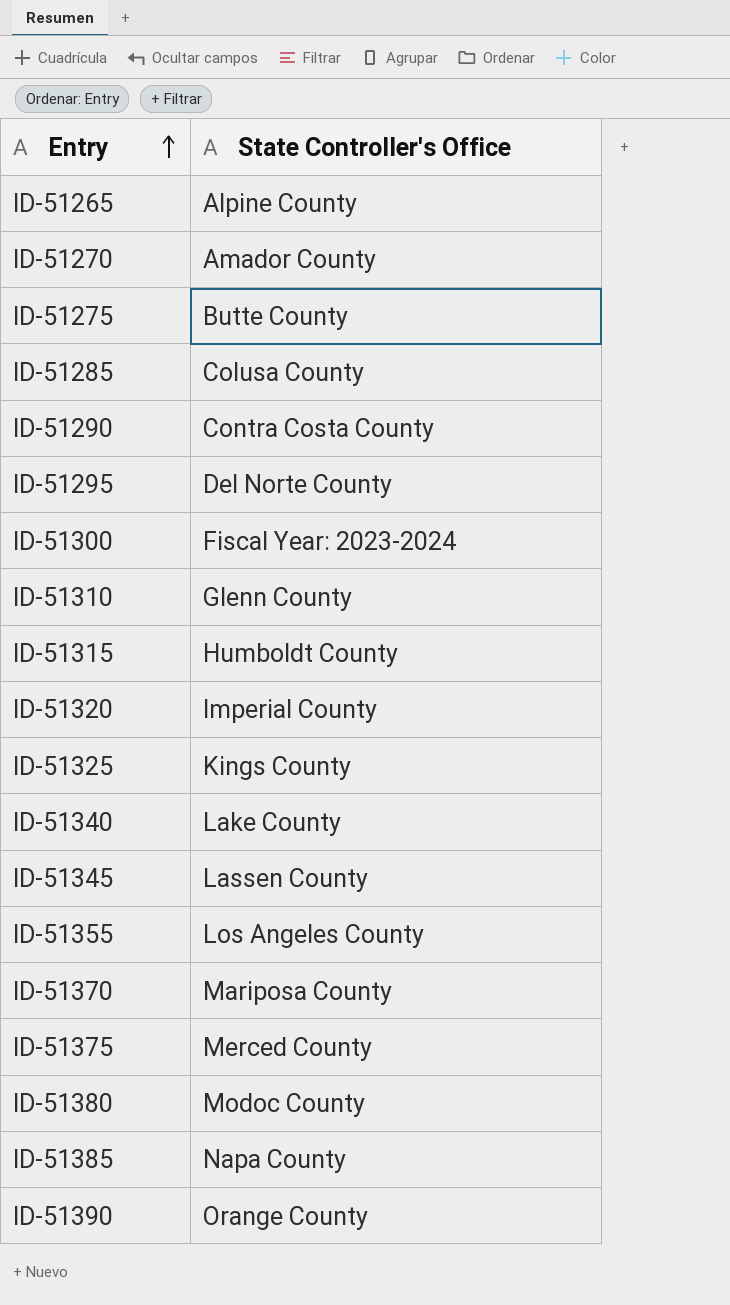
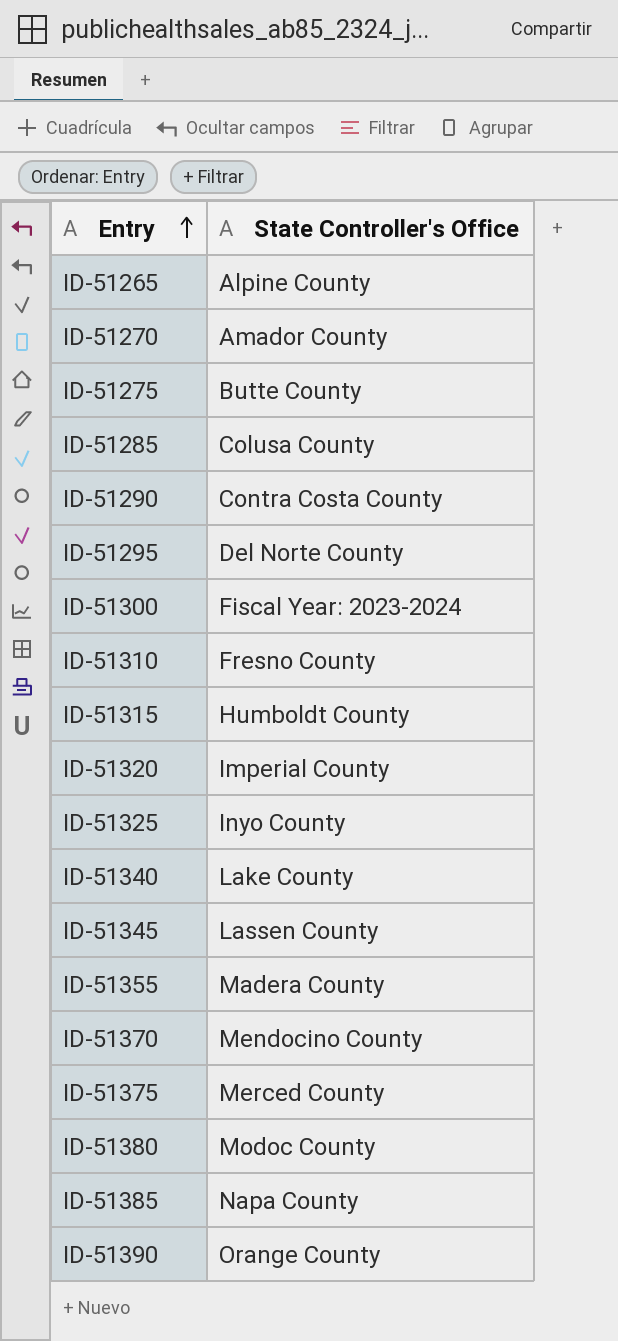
ID-51310 | State Controller's Office: Glenn County -> Fresno County
ID-51325 | State Controller's Office: Kings County -> Inyo County
ID-51355 | State Controller's Office: Los Angeles County -> Madera County
ID-51370 | State Controller's Office: Mariposa County -> Mendocino County

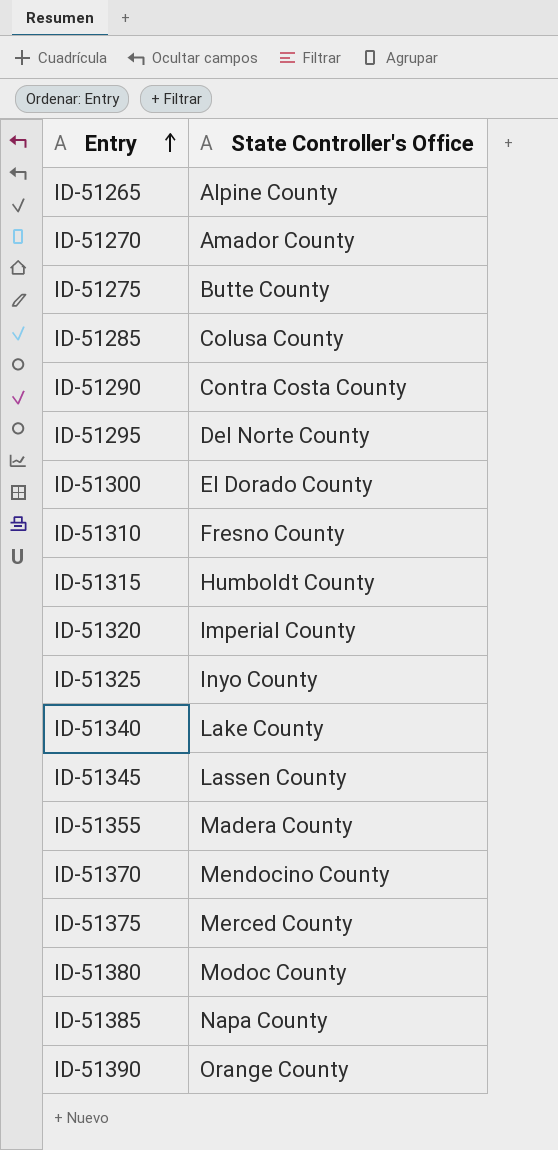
ID-51300 | State Controller's Office: Fiscal Year: 2023-2024 -> El Dorado County

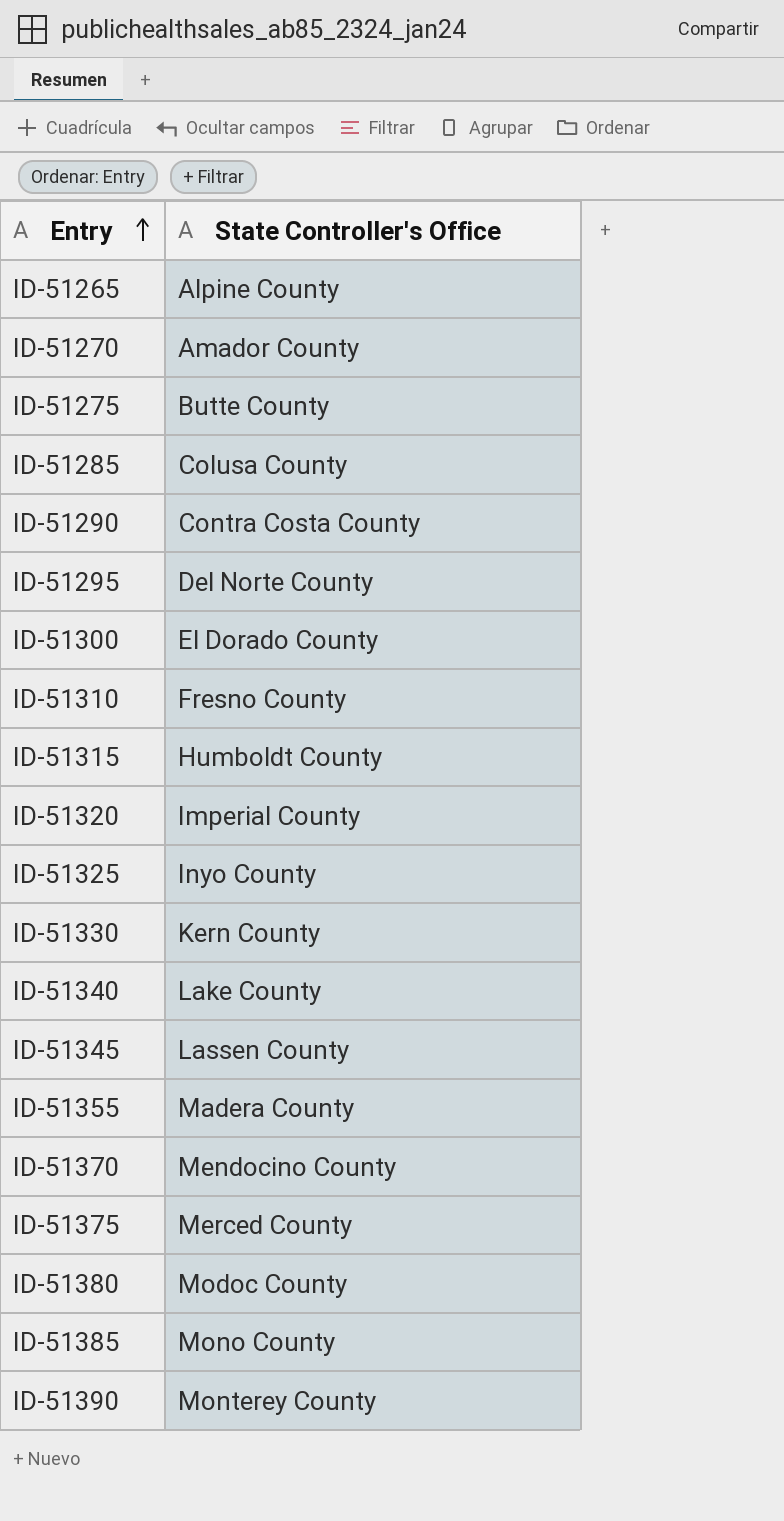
row ID-51330: none -> Kern County
ID-51385 | State Controller's Office: Napa County -> Mono County
ID-51390 | State Controller's Office: Orange County -> Monterey County

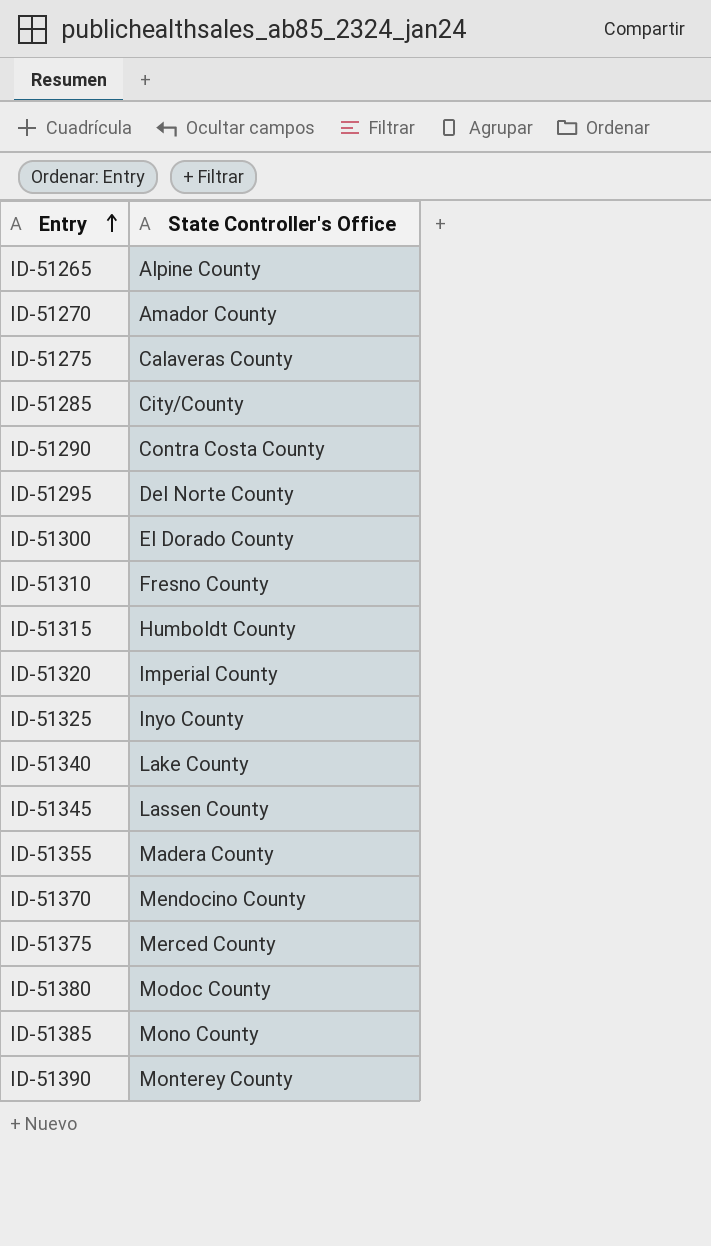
row ID-51330: Kern County -> none
ID-51275 | State Controller's Office: Butte County -> Calaveras County
ID-51285 | State Controller's Office: Colusa County -> City/County

